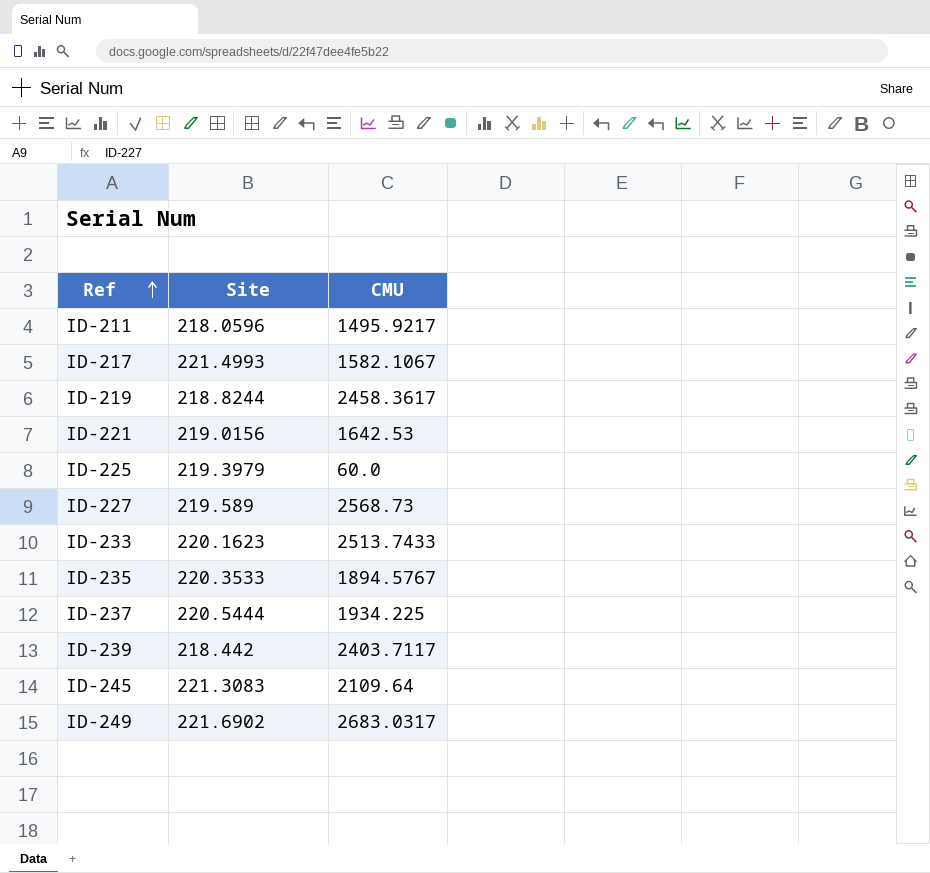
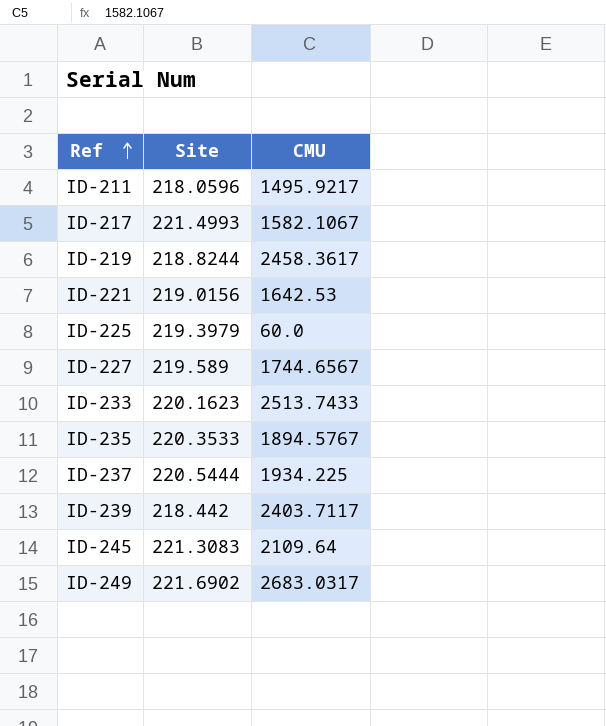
ID-227 | CMU: 2568.73 -> 1744.6567

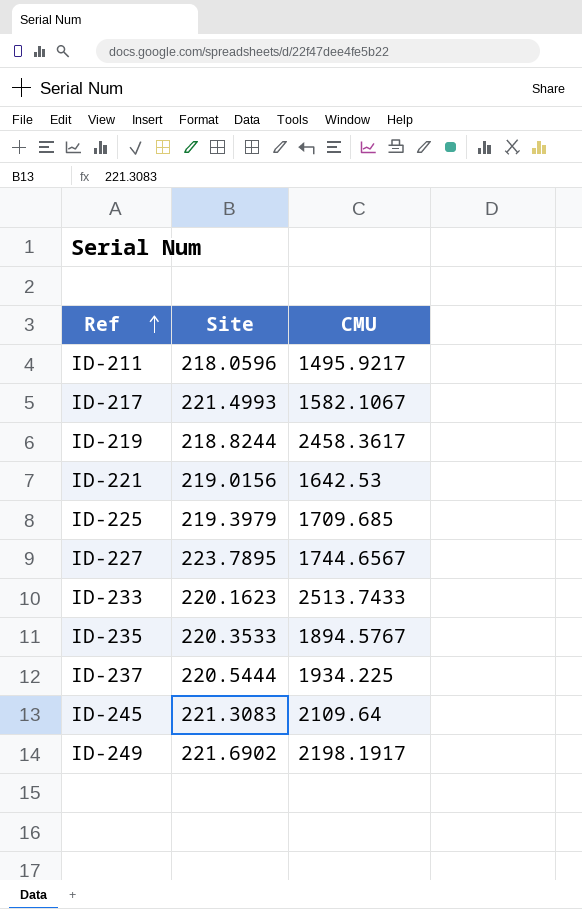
row ID-239: 218.442 | 2403.7117 -> none
ID-225 | CMU: 60.0 -> 1709.685
ID-227 | Site: 219.589 -> 223.7895
ID-249 | CMU: 2683.0317 -> 2198.1917

